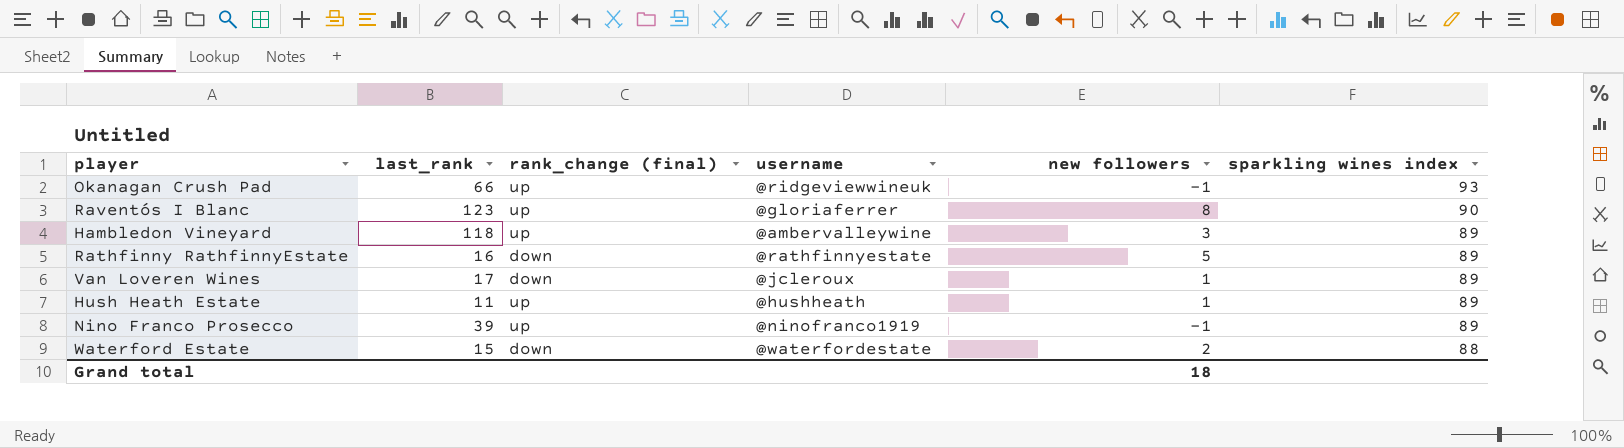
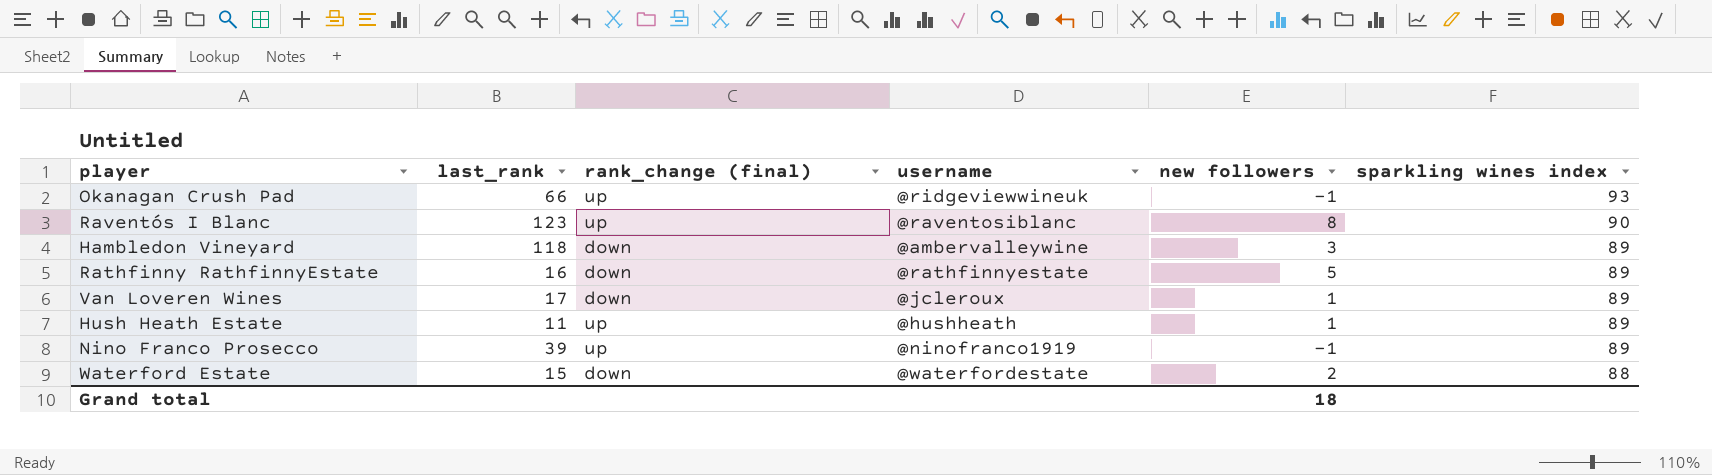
Raventós I Blanc | username: @gloriaferrer -> @raventosiblanc
Hambledon Vineyard | rank_change (final): up -> down

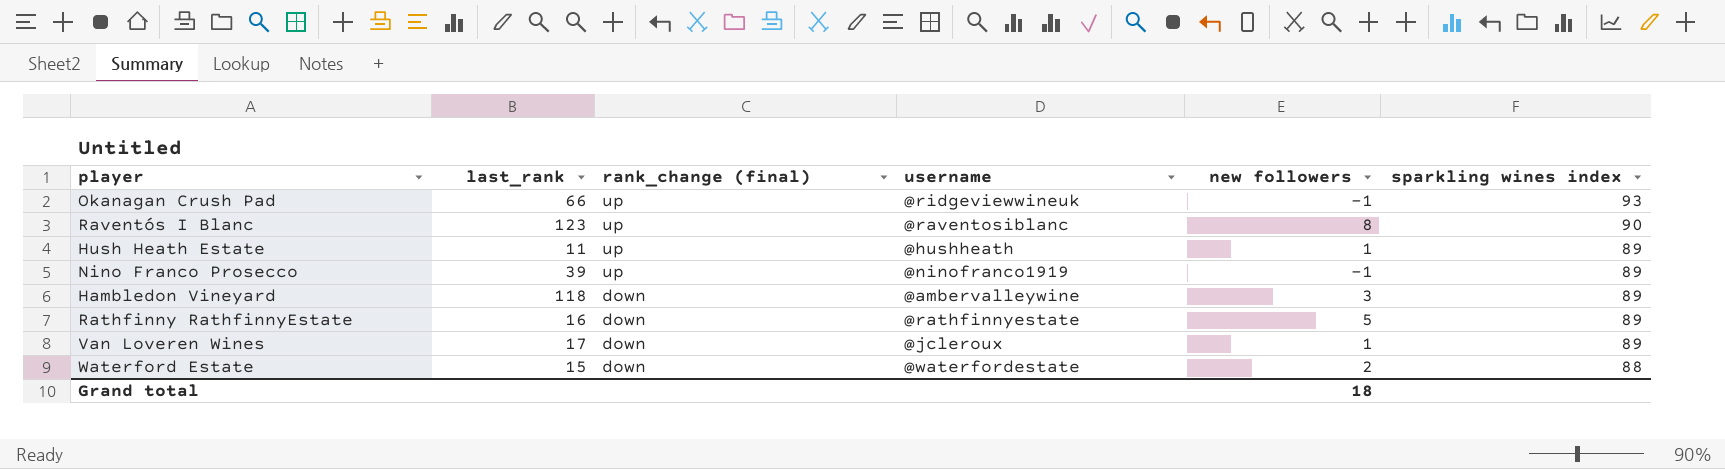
row order: sparkling wines index descending -> rank_change (final) descending

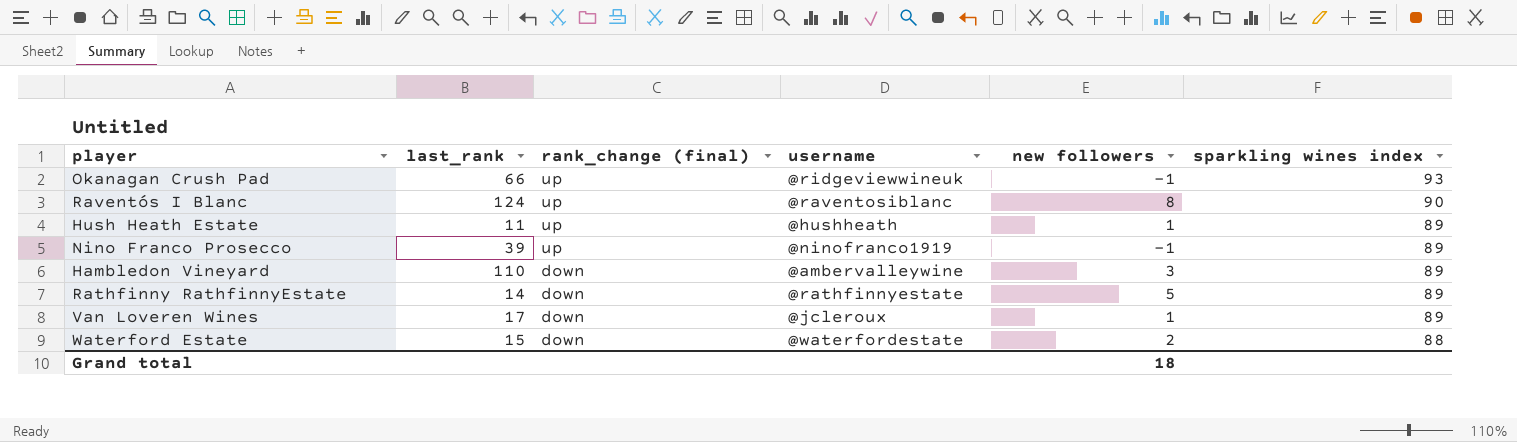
Raventós I Blanc | last_rank: 123 -> 124
Hambledon Vineyard | last_rank: 118 -> 110
Rathfinny RathfinnyEstate | last_rank: 16 -> 14

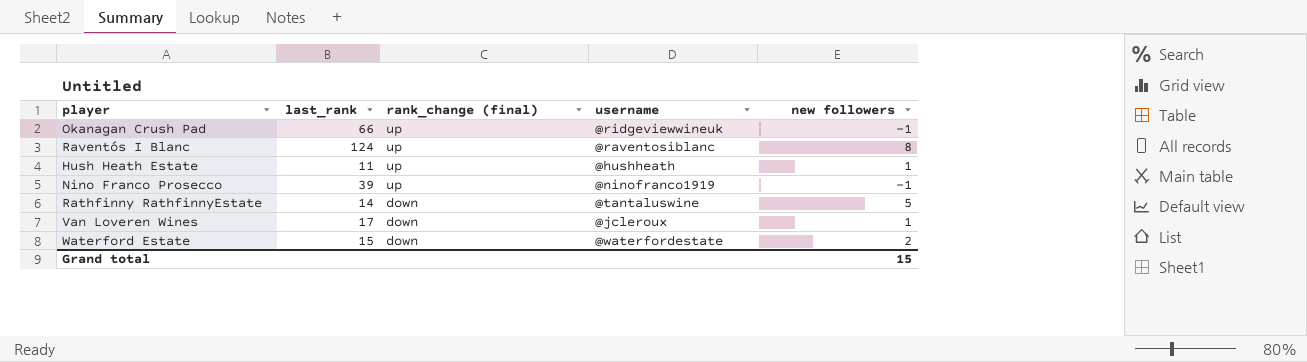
column sparkling wines index | position: 6 -> none
row Hambledon Vineyard: 110 | down | @ambervalleywine | 3 | 89 -> none
Rathfinny RathfinnyEstate | username: @rathfinnyestate -> @tantaluswine
Grand total | new followers: 18 -> 15

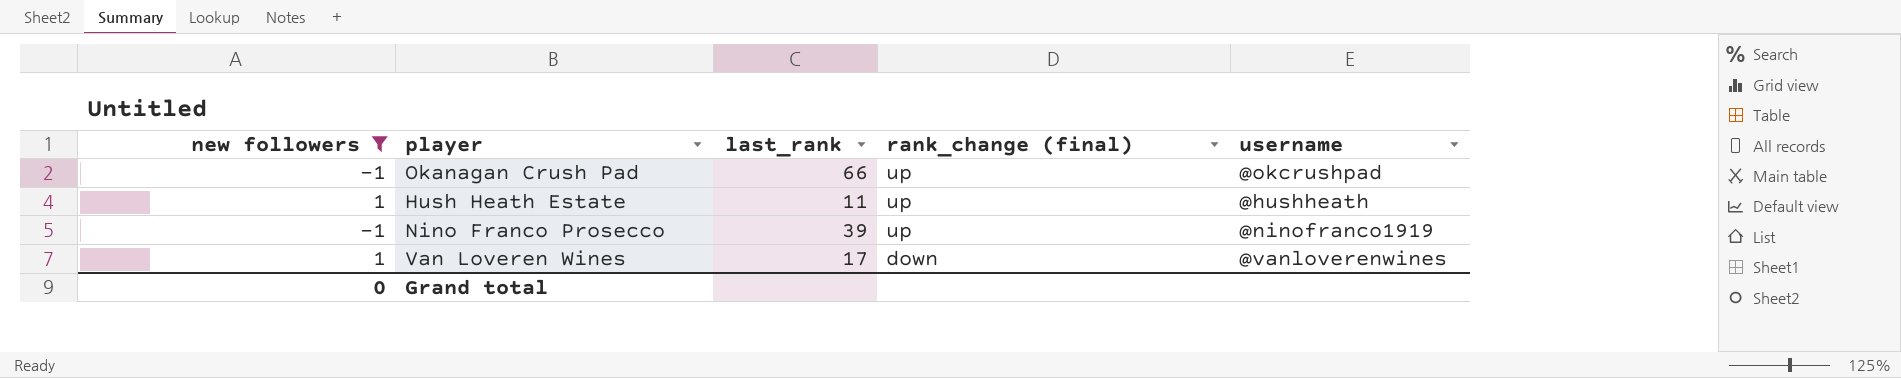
filter: none -> new followers <= 1
column new followers | position: 5 -> 1
Okanagan Crush Pad | username: @ridgeviewwineuk -> @okcrushpad
Van Loveren Wines | username: @jcleroux -> @vanloverenwines
Grand total | new followers: 15 -> 0

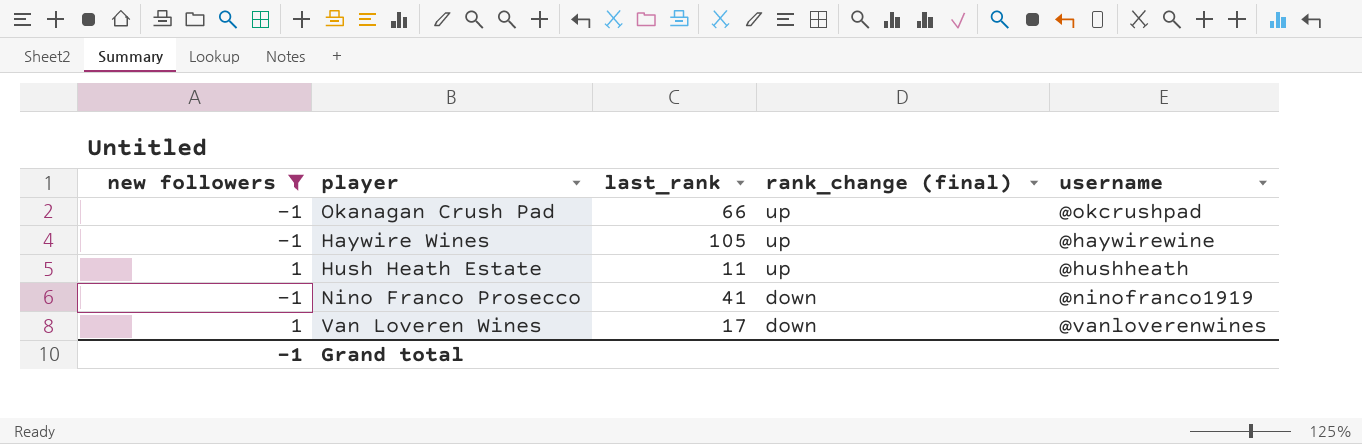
row Haywire Wines: none -> -1 | 105 | up | @haywirewine
Nino Franco Prosecco | last_rank: 39 -> 41
Nino Franco Prosecco | rank_change (final): up -> down
Grand total | new followers: 0 -> -1

